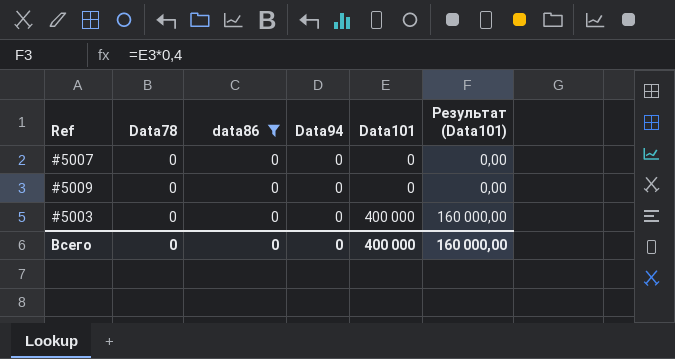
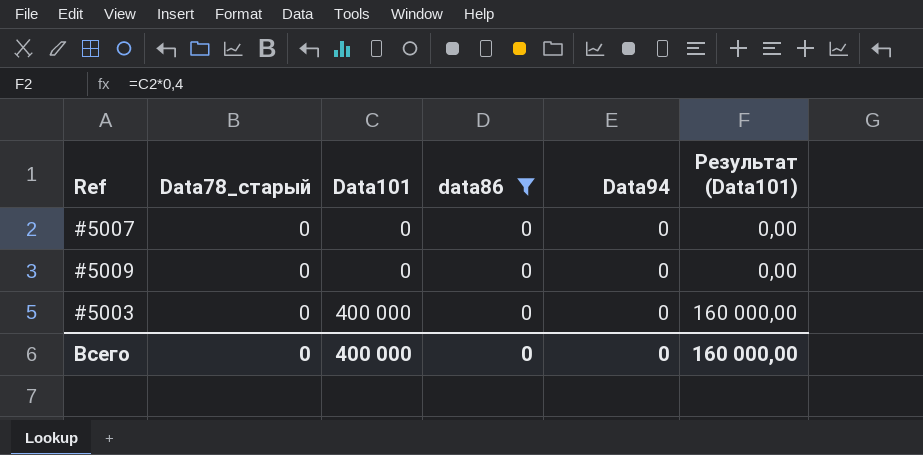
column name: Data78 -> Data78_старый
column Data101 | position: 5 -> 3

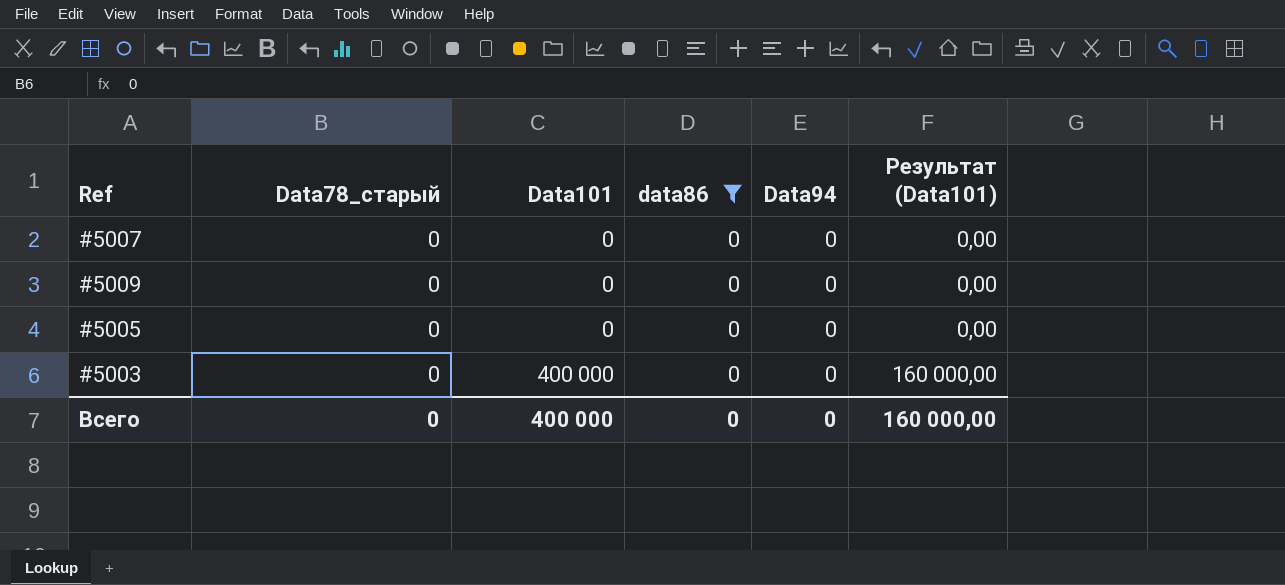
row #5005: none -> 0 | 0 | 0 | 0 | 0,00

